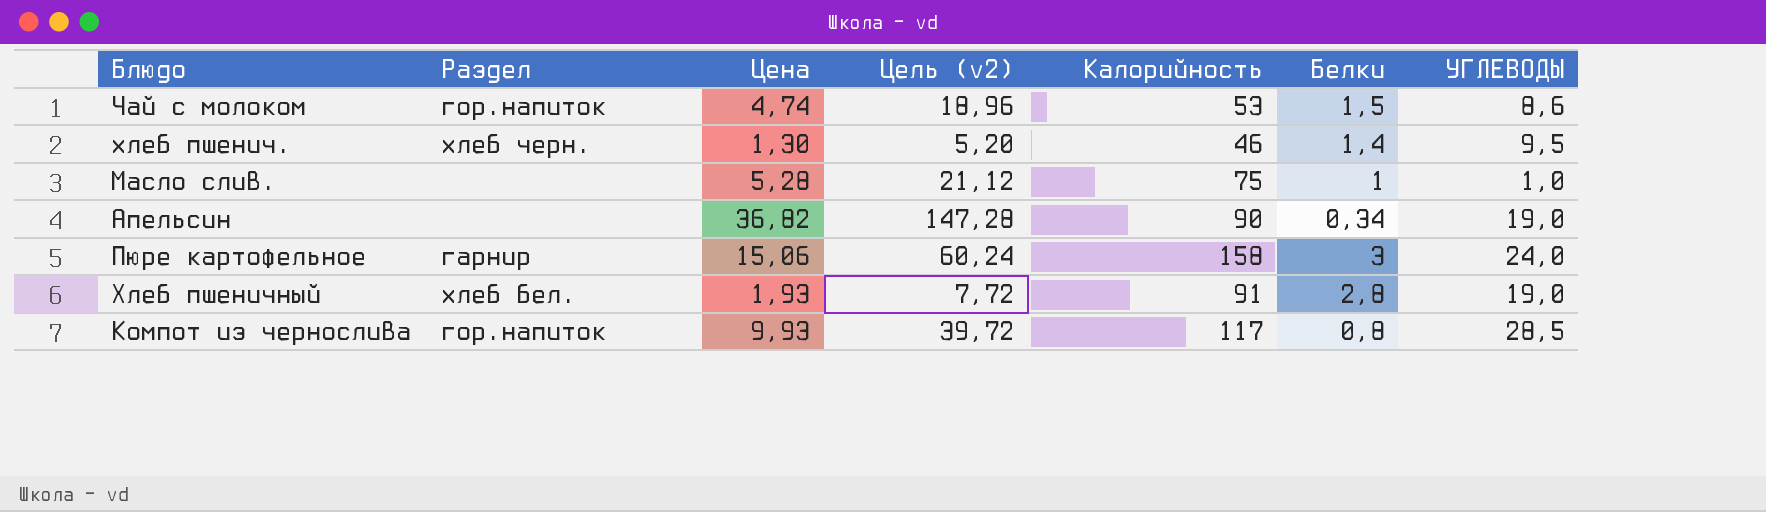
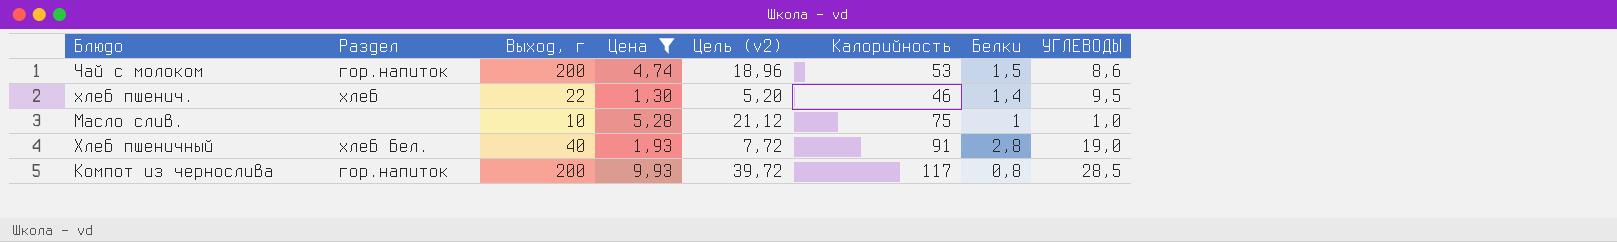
filter: none -> Цена <= 9,93
column Выход, г | position: none -> 3
хлеб пшенич. | Раздел: хлеб черн. -> хлеб

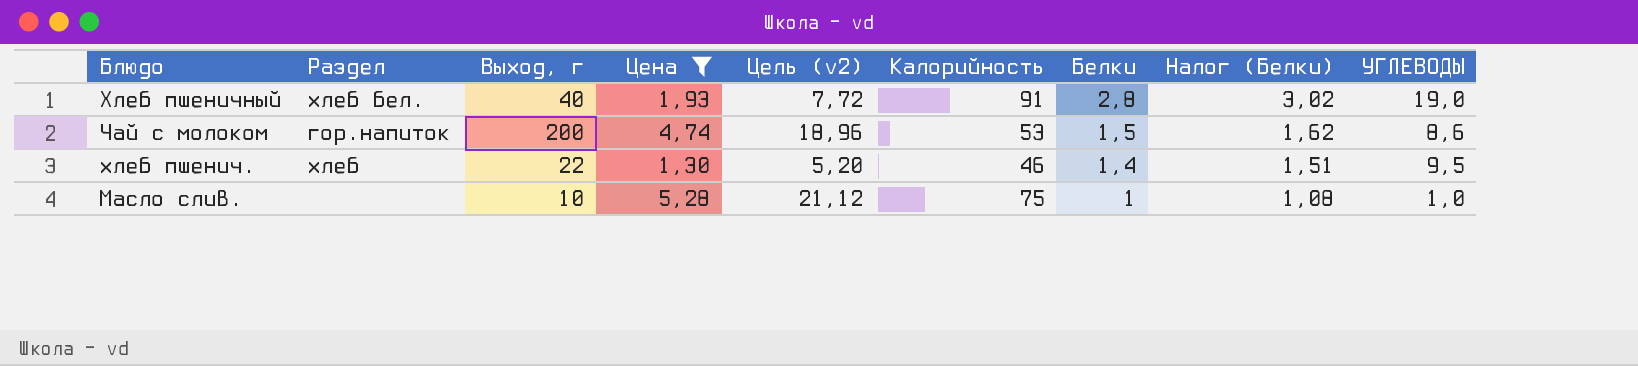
row order: none -> Белки descending
column Налог (Белки) | formula: none -> [Белки] * 1,08
row Компот из чернослива: гор.напиток | 200 | 9,93 | 39,72 | 117 | 0,8 | 28,5 -> none

